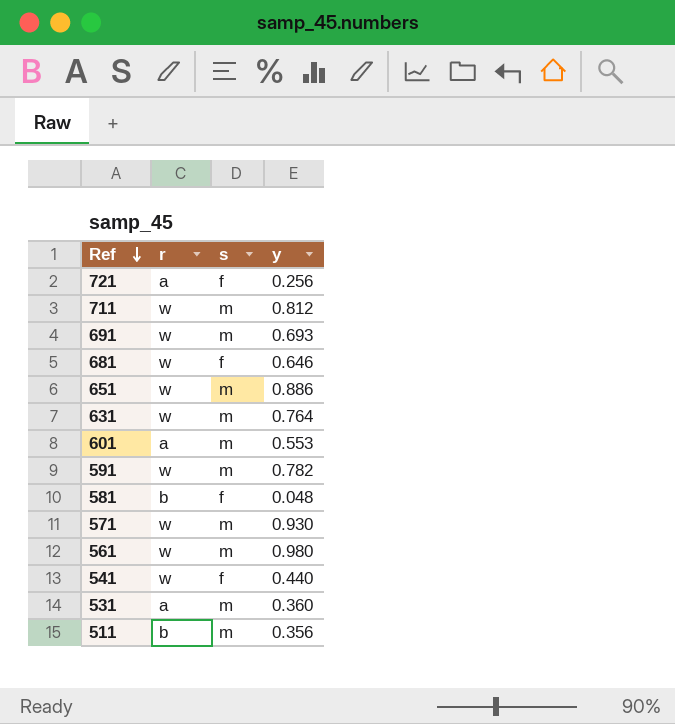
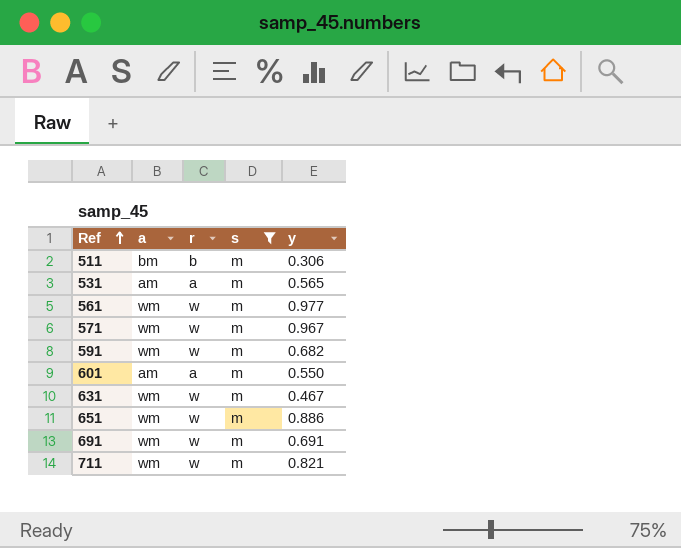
filter: none -> s = m
row order: Ref descending -> Ref ascending
column a | position: none -> 2
511 | y: 0.356 -> 0.306
531 | y: 0.360 -> 0.565
561 | y: 0.980 -> 0.977
571 | y: 0.930 -> 0.967
591 | y: 0.782 -> 0.682
601 | y: 0.553 -> 0.550
631 | y: 0.764 -> 0.467
691 | y: 0.693 -> 0.691
711 | y: 0.812 -> 0.821

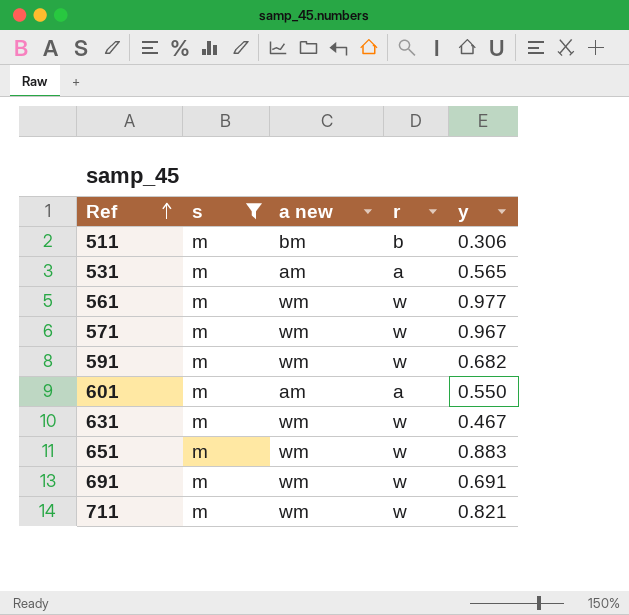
column s | position: 4 -> 2
column name: a -> a new
651 | y: 0.886 -> 0.883

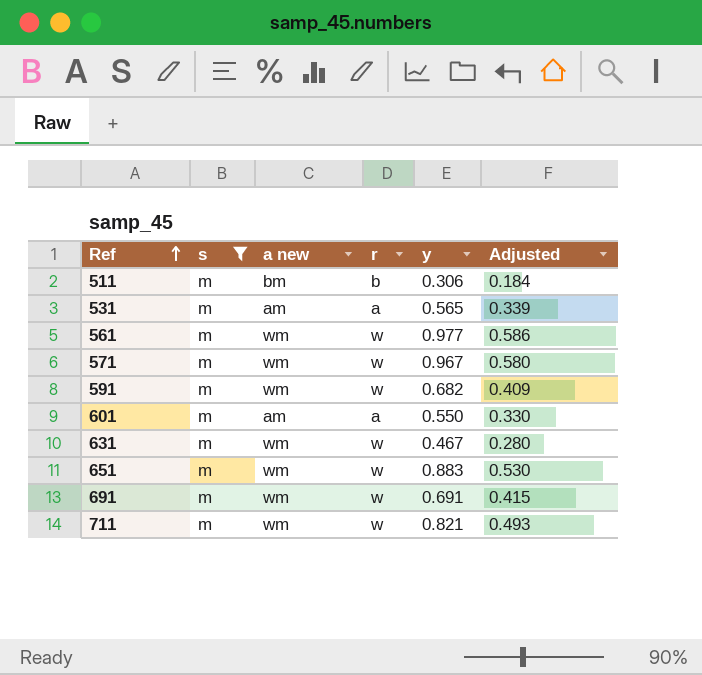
column Adjusted | formula: none -> [y] * 0.6

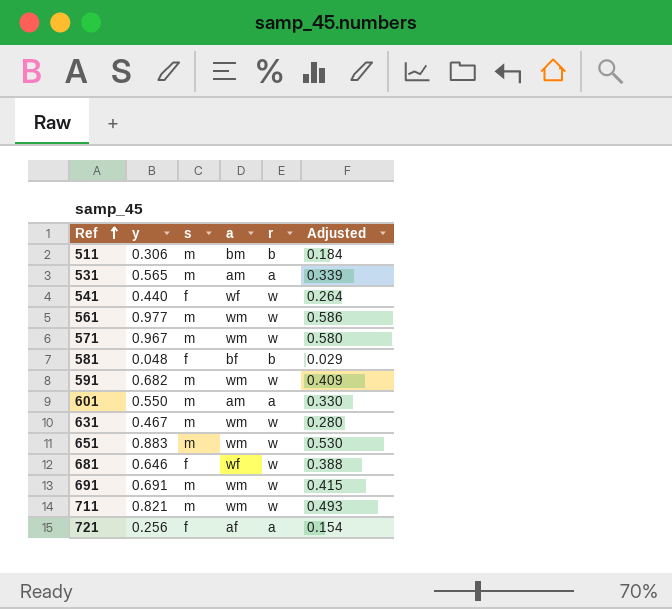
filter: s = m -> none
column y | position: 5 -> 2
column name: a new -> a

